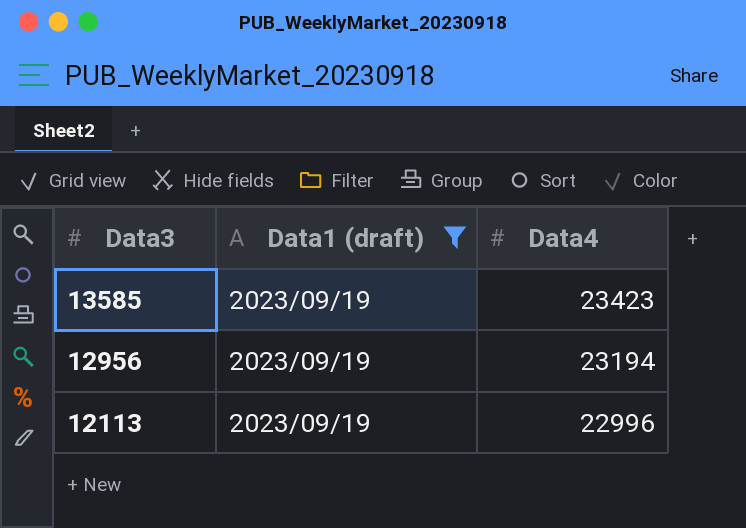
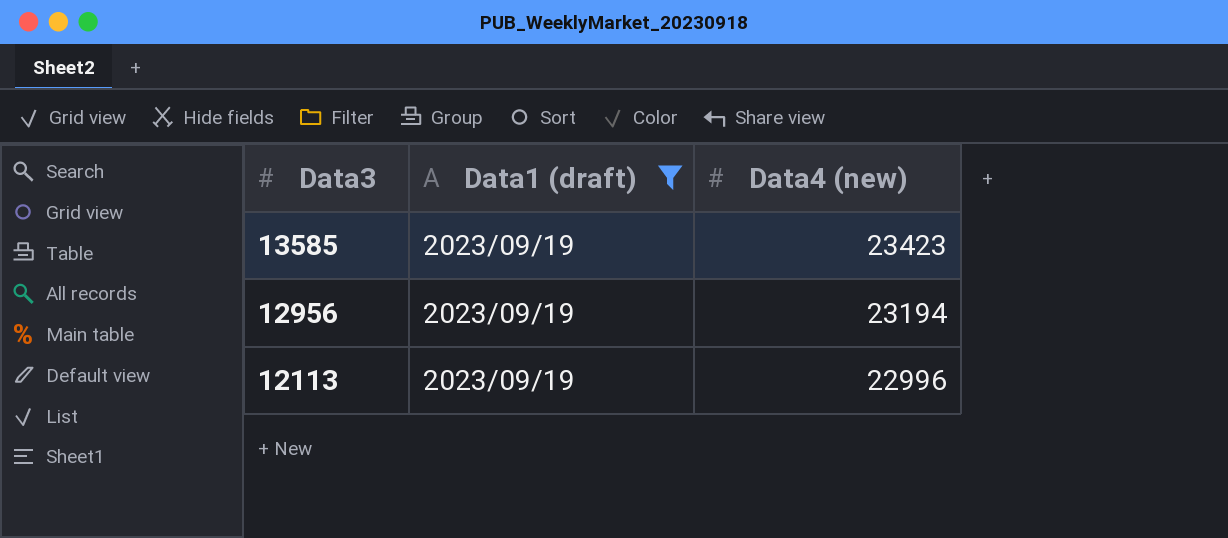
column name: Data4 -> Data4 (new)

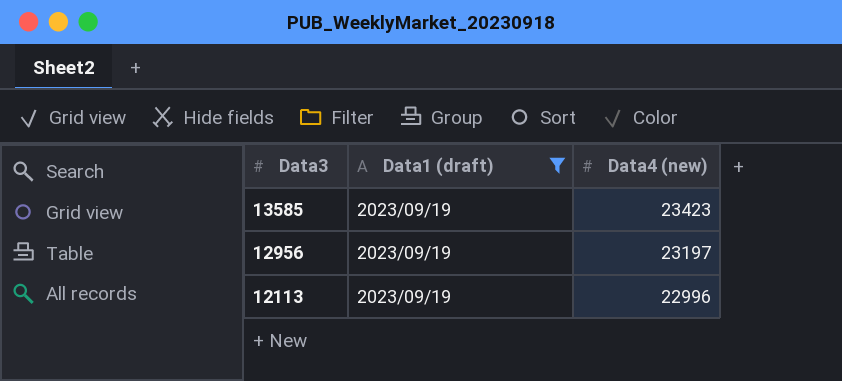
12956 | Data4 (new): 23194 -> 23197

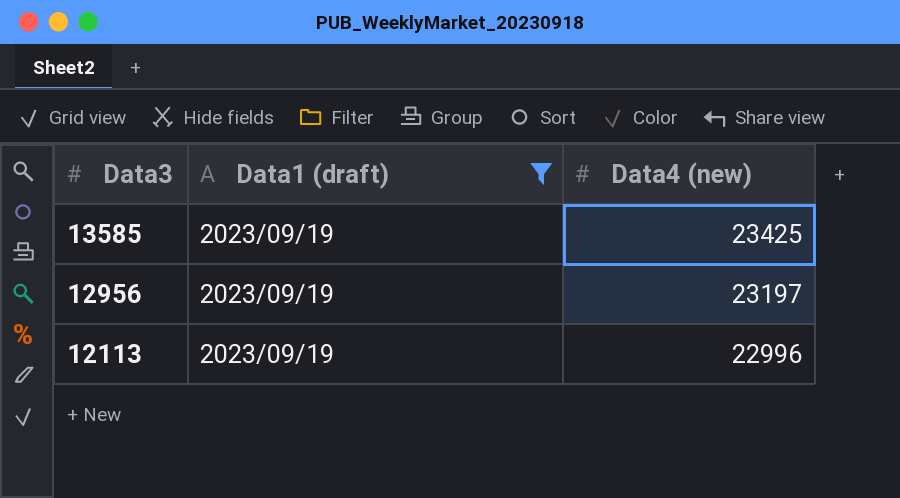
13585 | Data4 (new): 23423 -> 23425

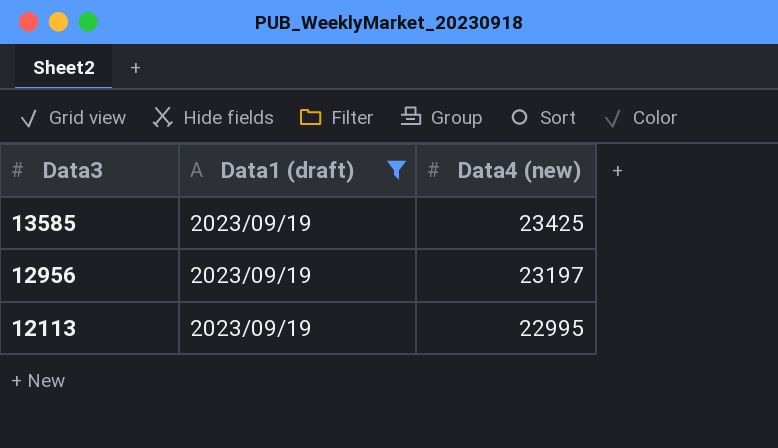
12113 | Data4 (new): 22996 -> 22995

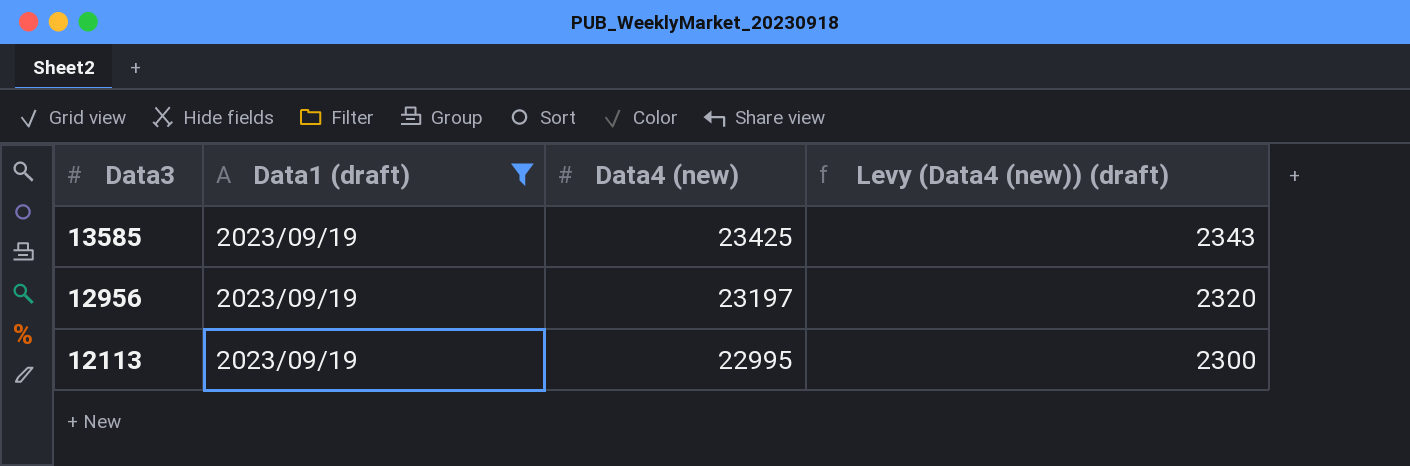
column Levy (Data4 (new)) (draft) | formula: none -> [Data4 (new)] * 0.1

